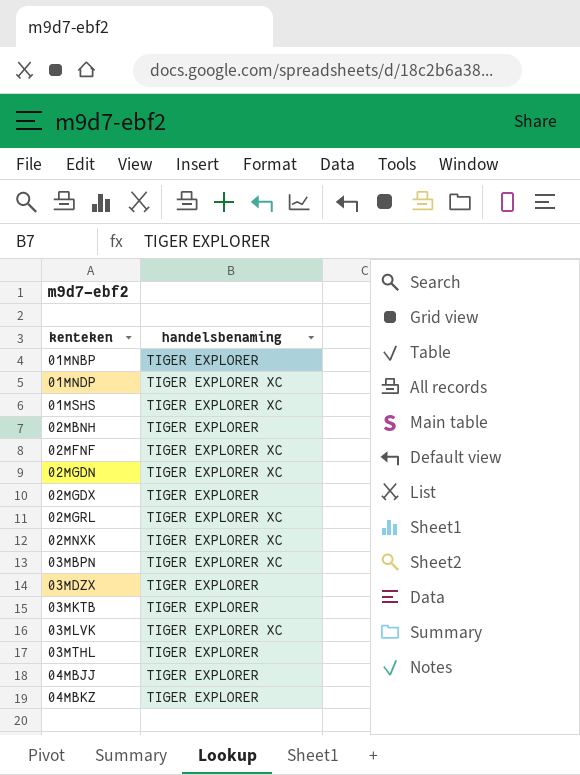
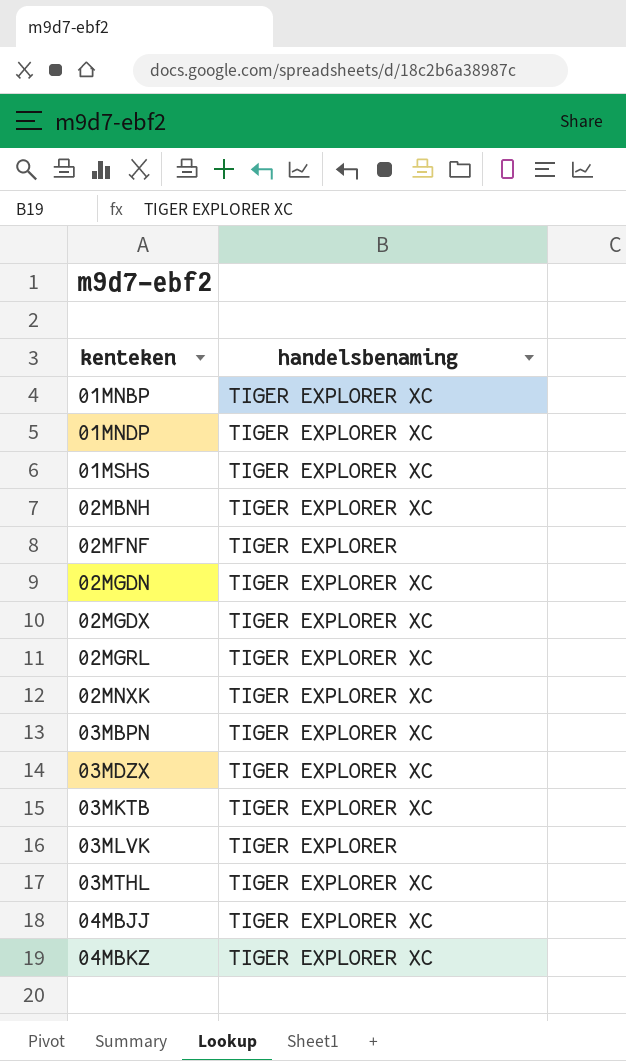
01MNBP | handelsbenaming: TIGER EXPLORER -> TIGER EXPLORER XC
02MBNH | handelsbenaming: TIGER EXPLORER -> TIGER EXPLORER XC
02MFNF | handelsbenaming: TIGER EXPLORER XC -> TIGER EXPLORER
02MGDX | handelsbenaming: TIGER EXPLORER -> TIGER EXPLORER XC
03MDZX | handelsbenaming: TIGER EXPLORER -> TIGER EXPLORER XC
03MKTB | handelsbenaming: TIGER EXPLORER -> TIGER EXPLORER XC
03MLVK | handelsbenaming: TIGER EXPLORER XC -> TIGER EXPLORER
03MTHL | handelsbenaming: TIGER EXPLORER -> TIGER EXPLORER XC
04MBJJ | handelsbenaming: TIGER EXPLORER -> TIGER EXPLORER XC
04MBKZ | handelsbenaming: TIGER EXPLORER -> TIGER EXPLORER XC

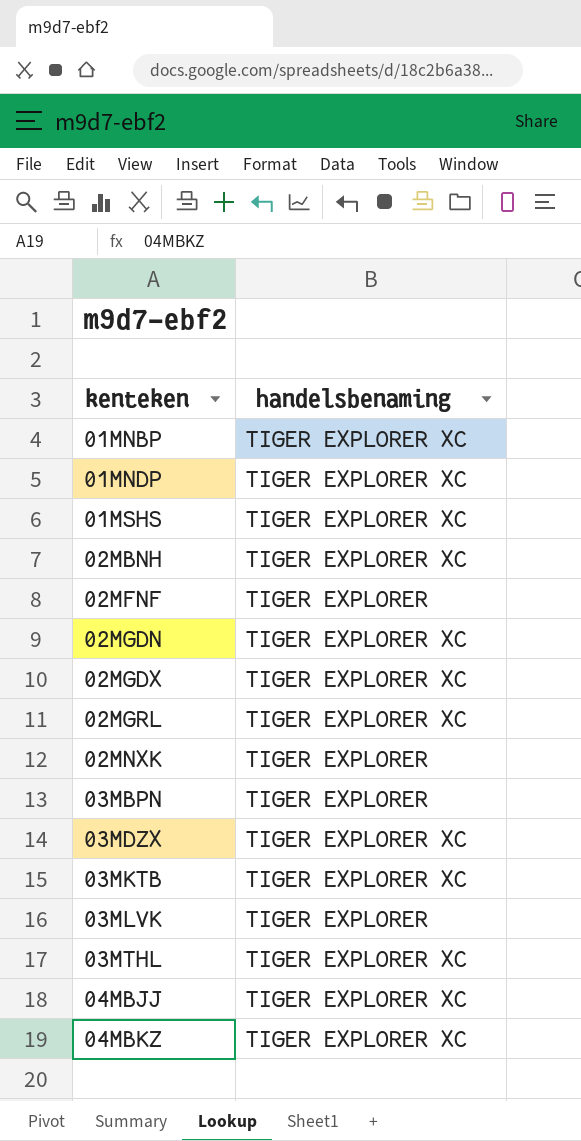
02MNXK | handelsbenaming: TIGER EXPLORER XC -> TIGER EXPLORER
03MBPN | handelsbenaming: TIGER EXPLORER XC -> TIGER EXPLORER

